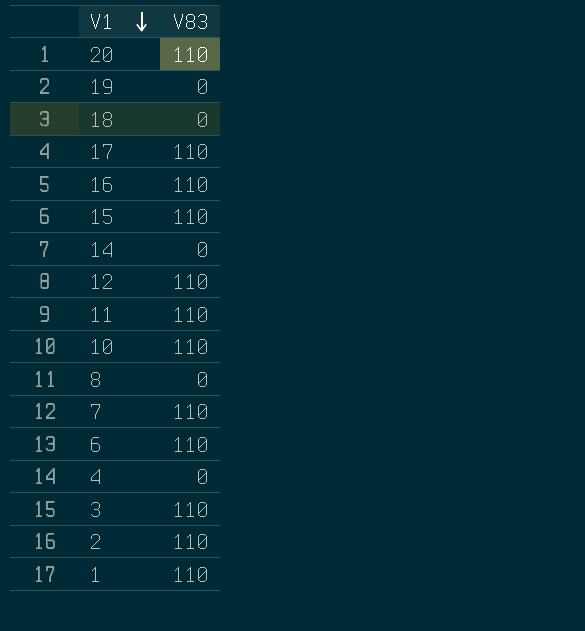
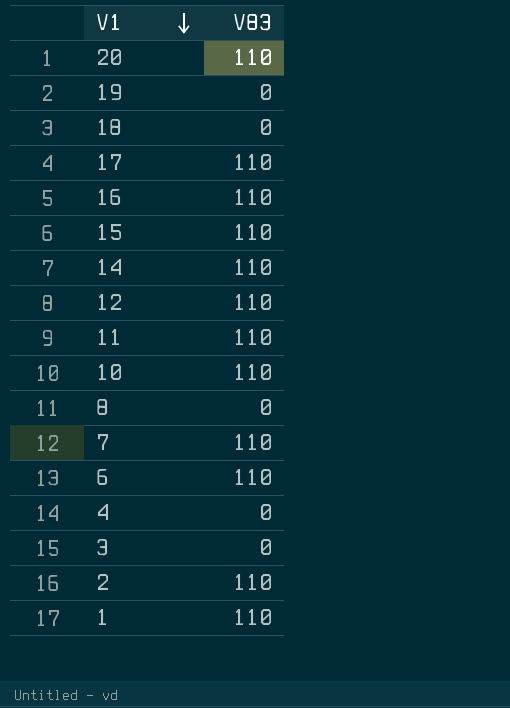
14 | V83: 0 -> 110
3 | V83: 110 -> 0

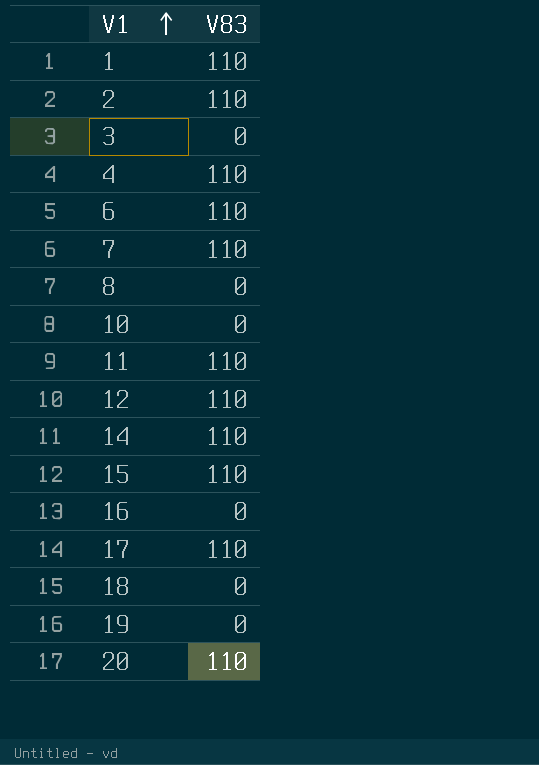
row order: V1 descending -> V1 ascending
4 | V83: 0 -> 110
10 | V83: 110 -> 0
16 | V83: 110 -> 0

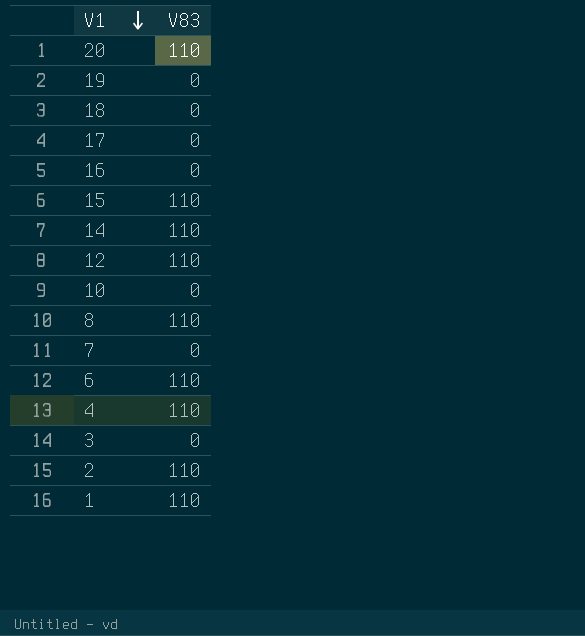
row order: V1 ascending -> V1 descending
row 11: 110 -> none
17 | V83: 110 -> 0
8 | V83: 0 -> 110
7 | V83: 110 -> 0

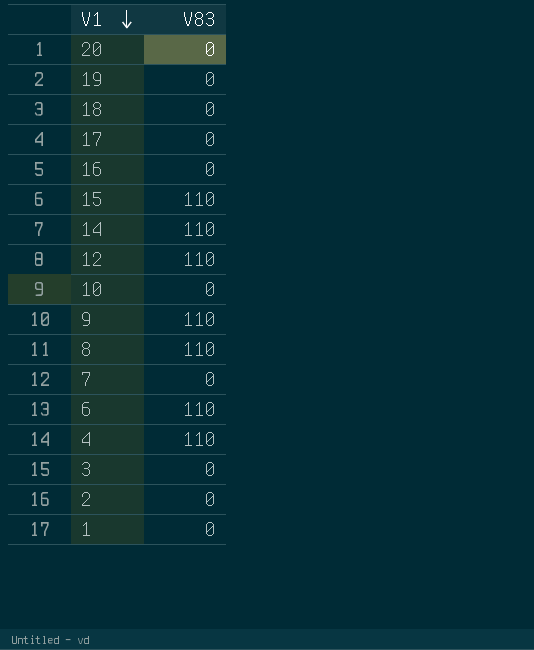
20 | V83: 110 -> 0
row 9: none -> 110
2 | V83: 110 -> 0
1 | V83: 110 -> 0

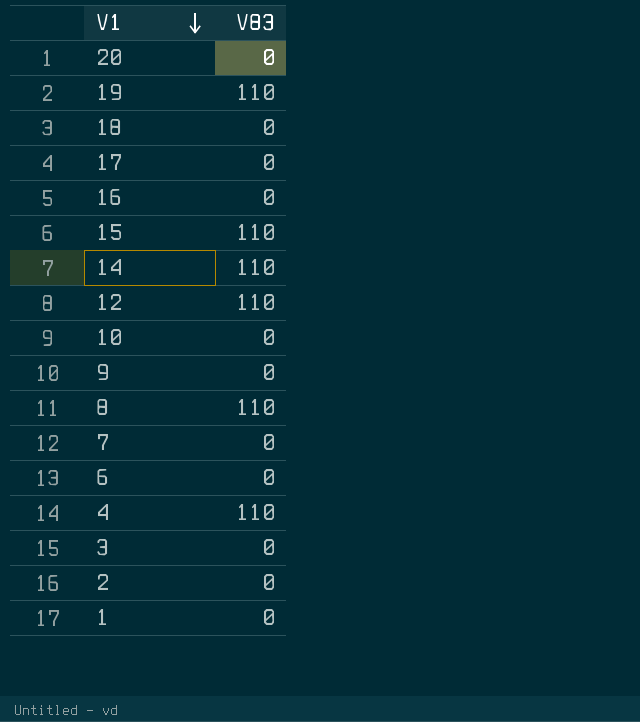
19 | V83: 0 -> 110
9 | V83: 110 -> 0
6 | V83: 110 -> 0

